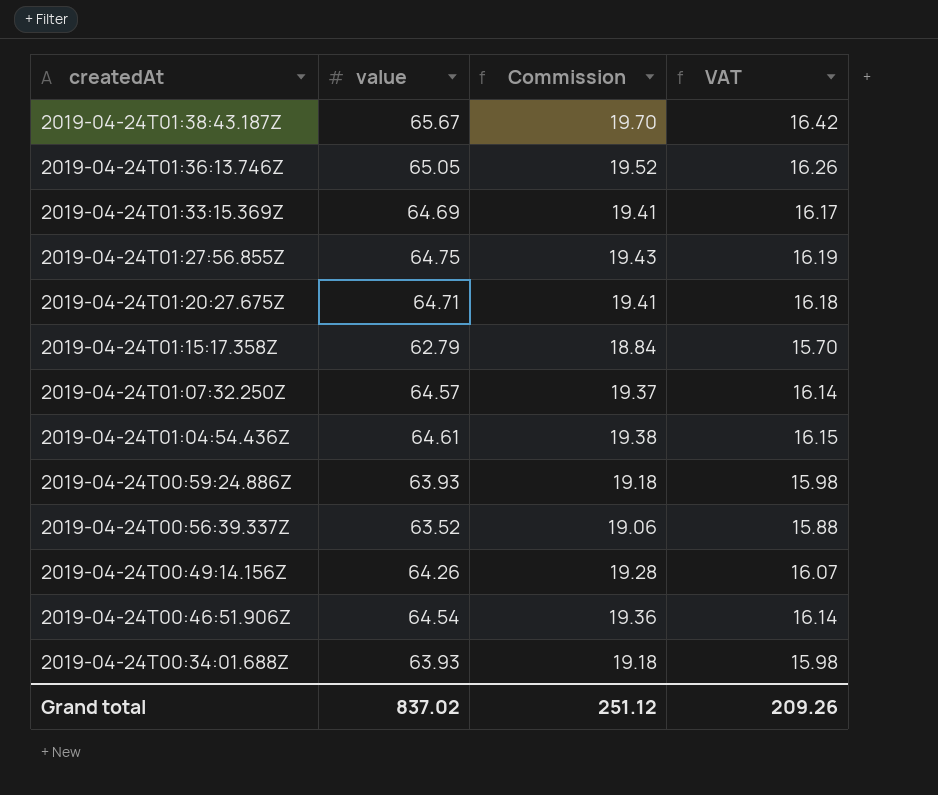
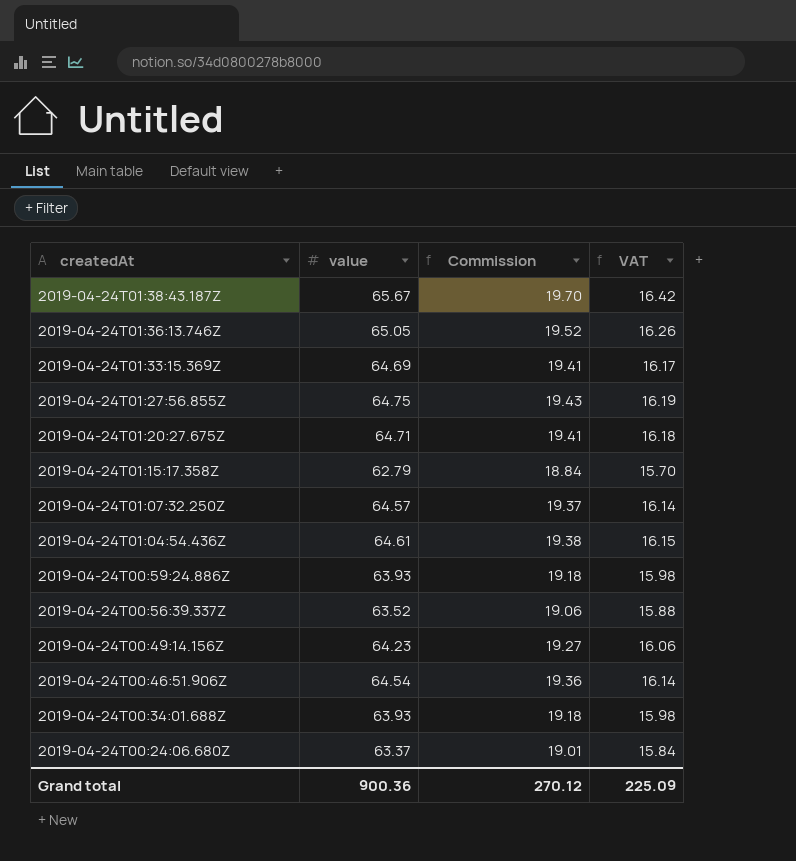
2019-04-24T00:49:14.156Z | value: 64.26 -> 64.23
2019-04-24T00:49:14.156Z | Commission: 19.28 -> 19.27
2019-04-24T00:49:14.156Z | VAT: 16.07 -> 16.06
row 2019-04-24T00:24:06.680Z: none -> 63.37 | 19.01 | 15.84
Grand total | value: 837.02 -> 900.36
Grand total | Commission: 251.12 -> 270.12
Grand total | VAT: 209.26 -> 225.09

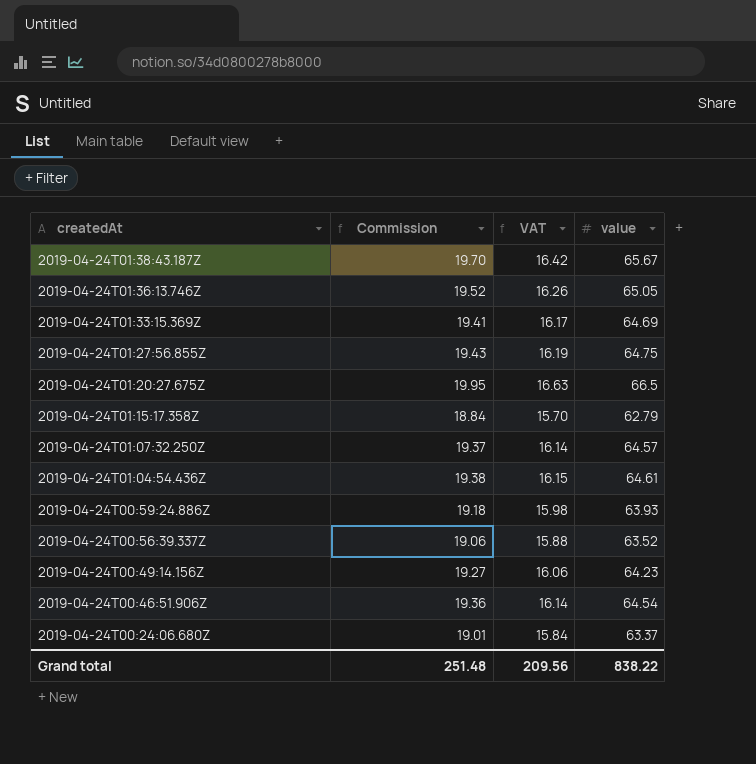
column value | position: 2 -> 4
row 2019-04-24T00:34:01.688Z: 63.93 | 19.18 | 15.98 -> none
2019-04-24T01:20:27.675Z | Commission: 19.41 -> 19.95
2019-04-24T01:20:27.675Z | VAT: 16.18 -> 16.63
2019-04-24T01:20:27.675Z | value: 64.71 -> 66.5
Grand total | Commission: 270.12 -> 251.48
Grand total | VAT: 225.09 -> 209.56
Grand total | value: 900.36 -> 838.22

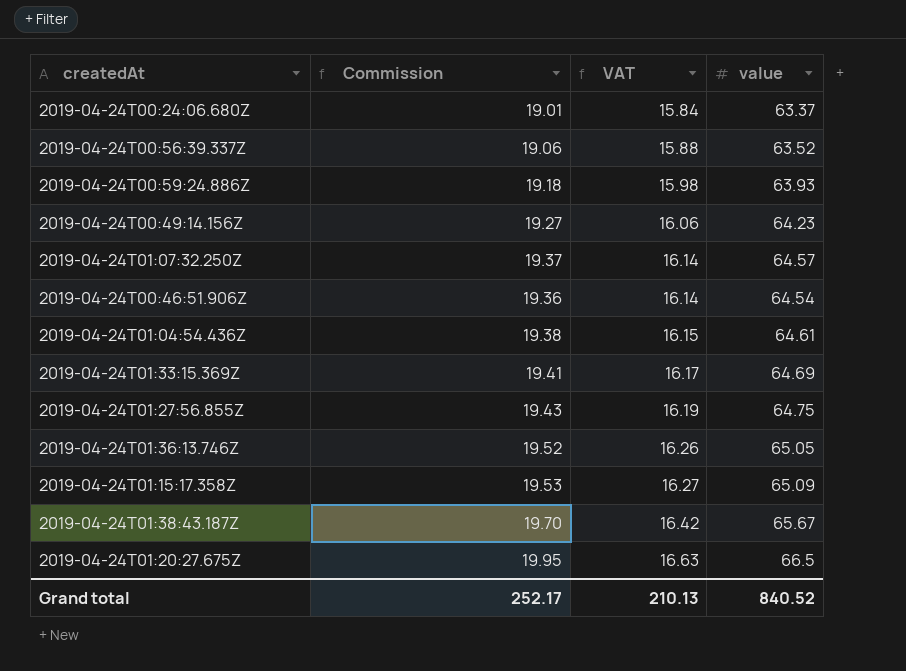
row order: createdAt descending -> VAT ascending
2019-04-24T01:15:17.358Z | Commission: 18.84 -> 19.53
2019-04-24T01:15:17.358Z | VAT: 15.70 -> 16.27
2019-04-24T01:15:17.358Z | value: 62.79 -> 65.09
Grand total | Commission: 251.48 -> 252.17
Grand total | VAT: 209.56 -> 210.13
Grand total | value: 838.22 -> 840.52

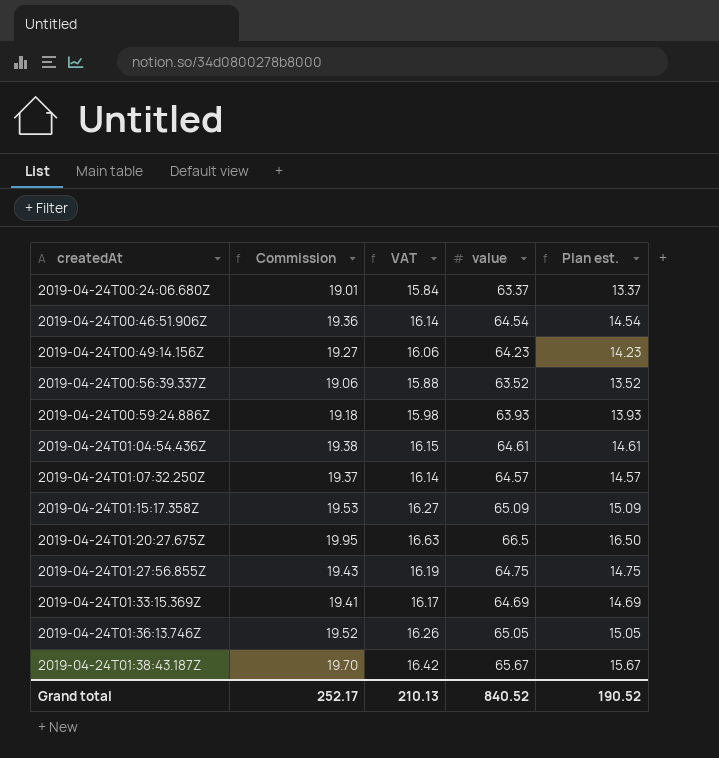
row order: VAT ascending -> createdAt ascending
column Plan est. | formula: none -> [value] - 50

